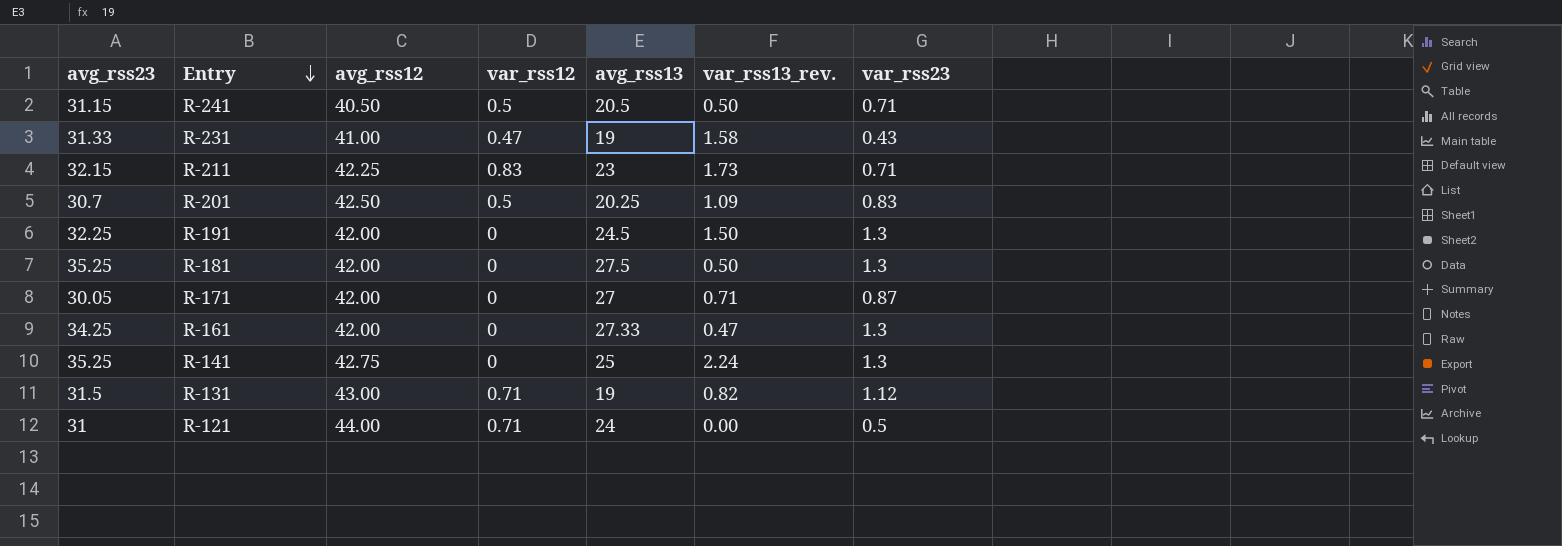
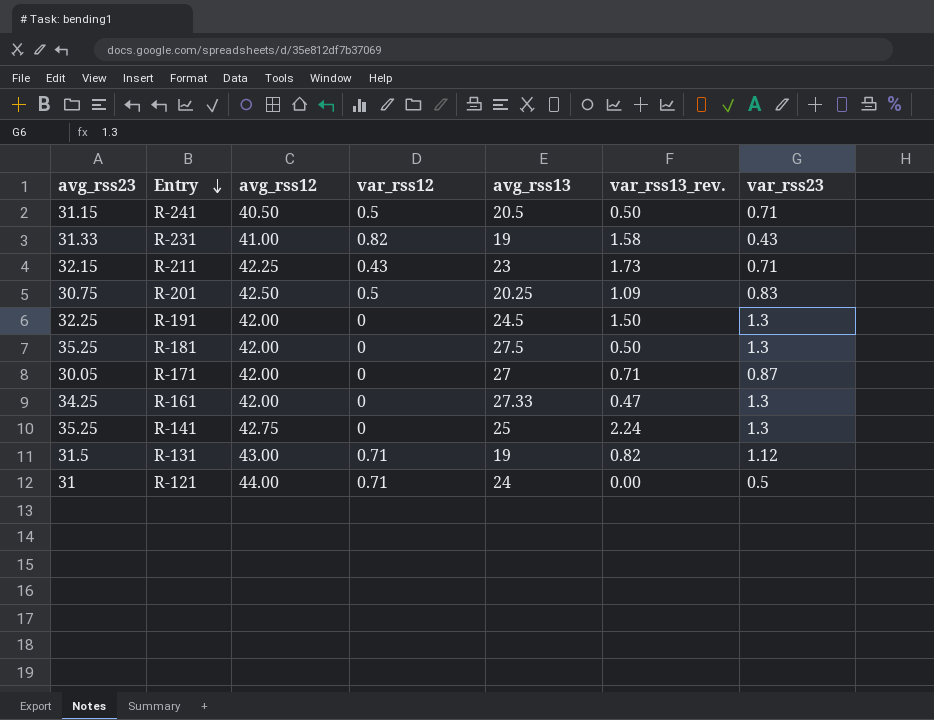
R-231 | var_rss12: 0.47 -> 0.82
R-211 | var_rss12: 0.83 -> 0.43
R-201 | avg_rss23: 30.7 -> 30.75

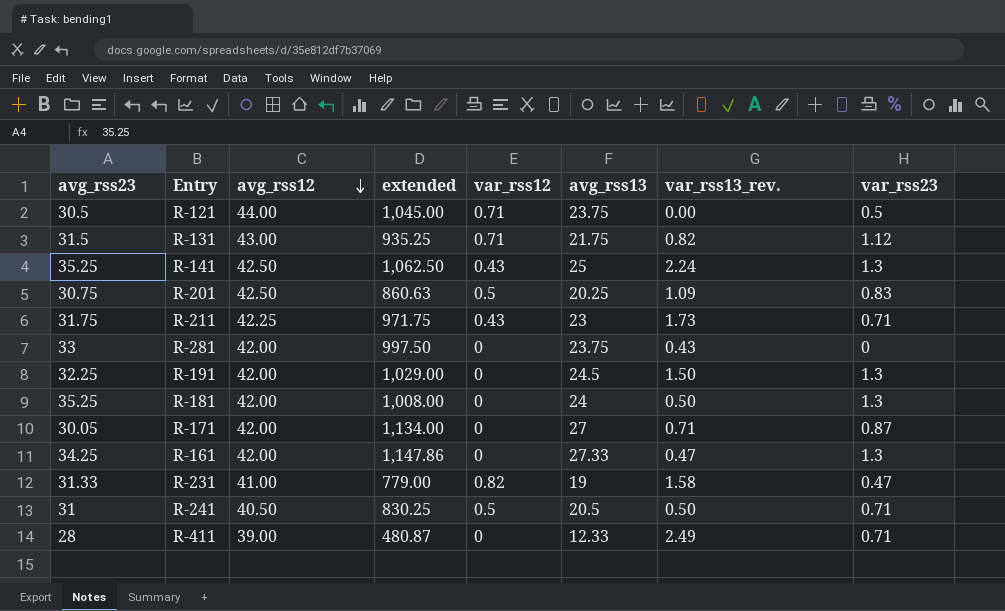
row order: Entry descending -> avg_rss12 descending
column extended | formula: none -> [avg_rss12] * [avg_rss13]
R-121 | avg_rss23: 31 -> 30.5
R-121 | avg_rss13: 24 -> 23.75
R-131 | avg_rss13: 19 -> 21.75
R-141 | avg_rss12: 42.75 -> 42.50
R-141 | var_rss12: 0 -> 0.43
R-211 | avg_rss23: 32.15 -> 31.75
row R-281: none -> 33 | 42.00 | 997.50 | 0 | 23.75 | 0.43 | 0
R-181 | avg_rss13: 27.5 -> 24
R-231 | var_rss23: 0.43 -> 0.47
R-241 | avg_rss23: 31.15 -> 31
row R-411: none -> 28 | 39.00 | 480.87 | 0 | 12.33 | 2.49 | 0.71

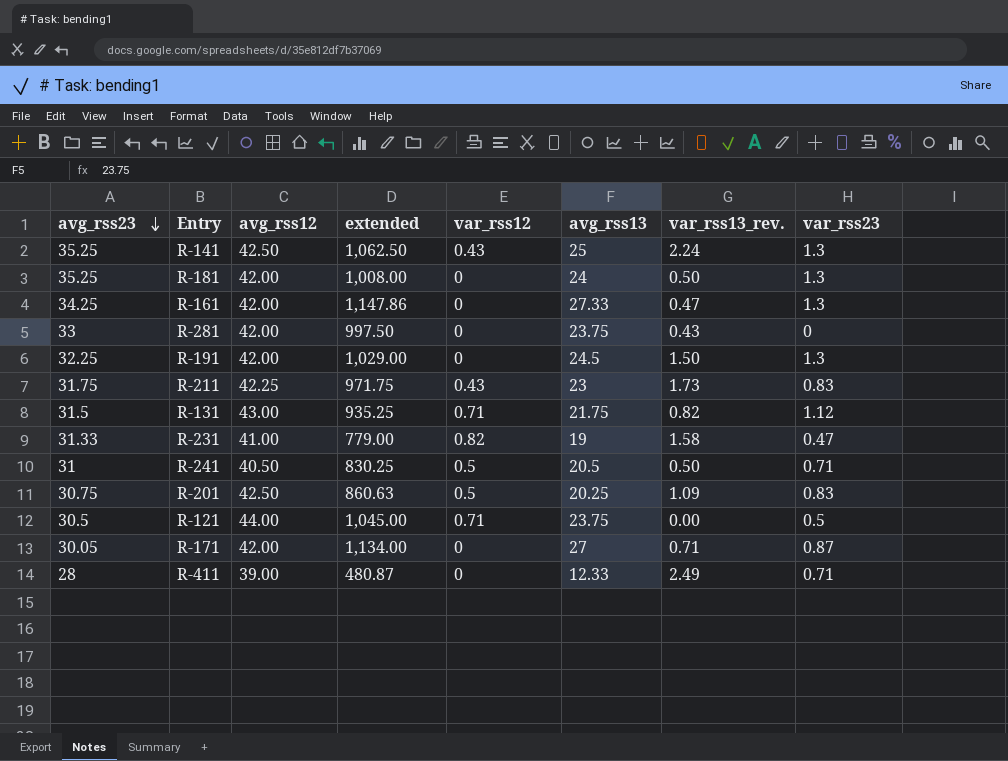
row order: avg_rss12 descending -> avg_rss23 descending
R-211 | var_rss23: 0.71 -> 0.83

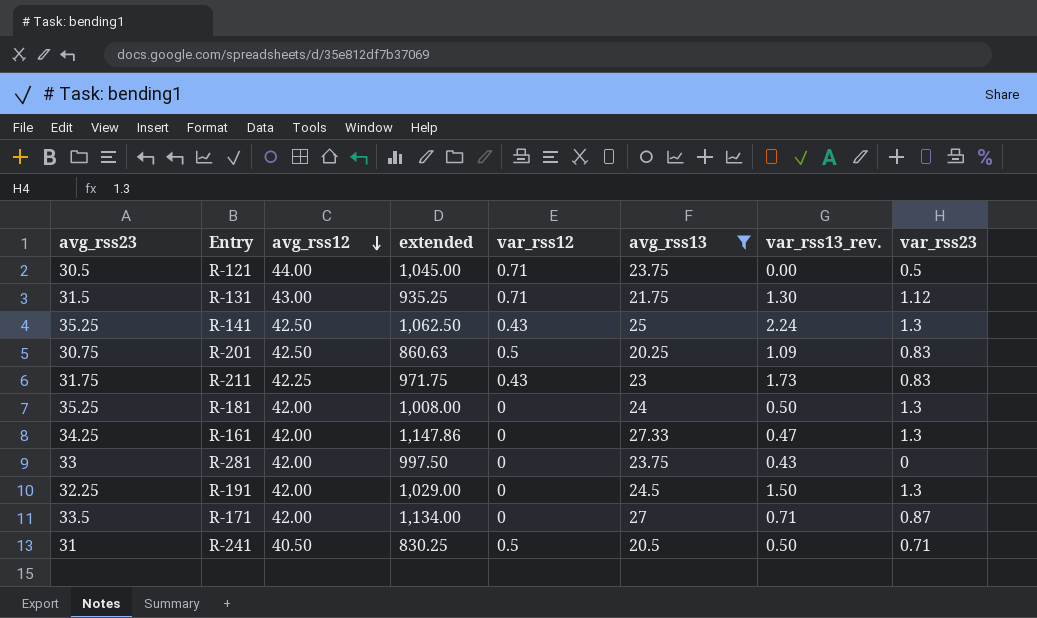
filter: none -> avg_rss13 >= 20.25
row order: avg_rss23 descending -> avg_rss12 descending
R-131 | var_rss13_rev.: 0.82 -> 1.30
R-171 | avg_rss23: 30.05 -> 33.5

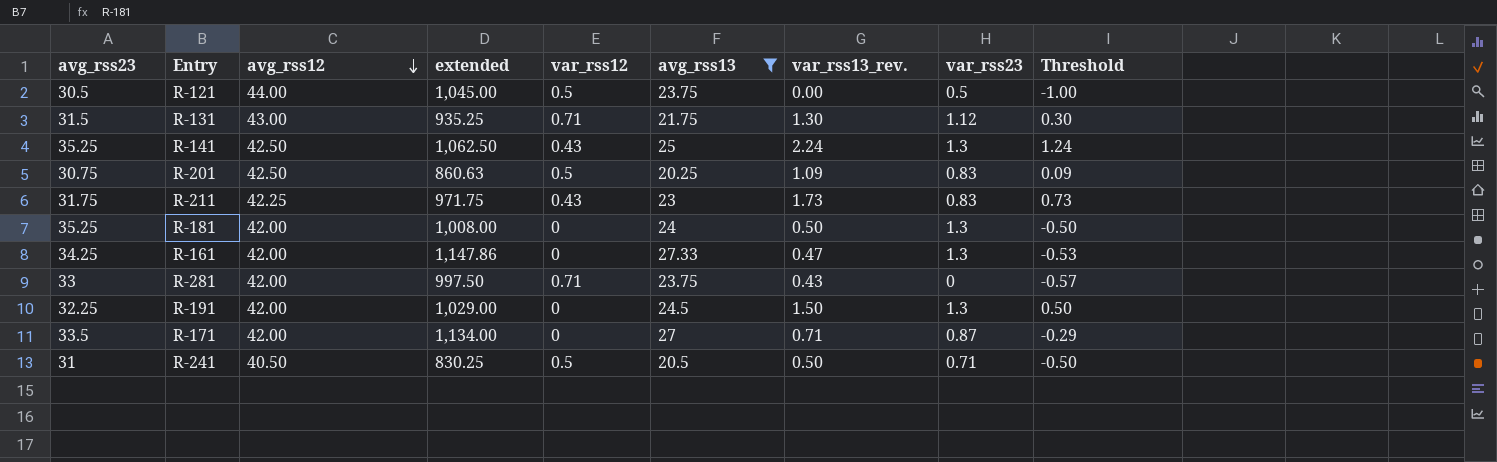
column Threshold | formula: none -> [var_rss13_rev.] - 1
R-121 | var_rss12: 0.71 -> 0.5
R-281 | var_rss12: 0 -> 0.71

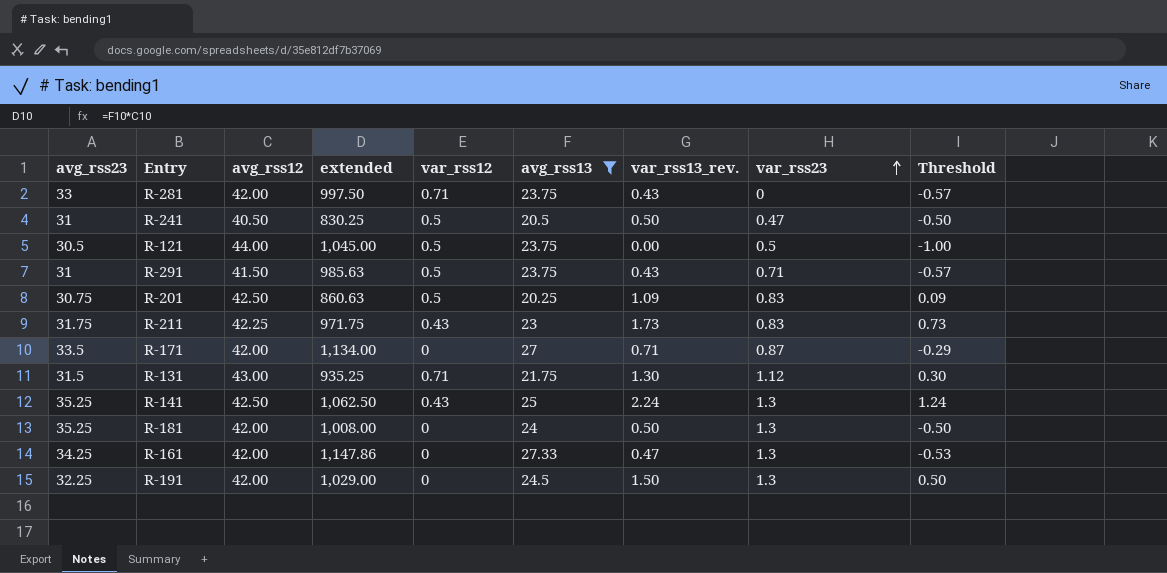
row order: avg_rss12 descending -> var_rss23 ascending
R-241 | var_rss23: 0.71 -> 0.47
row R-291: none -> 31 | 41.50 | 985.63 | 0.5 | 23.75 | 0.43 | 0.71 | -0.57

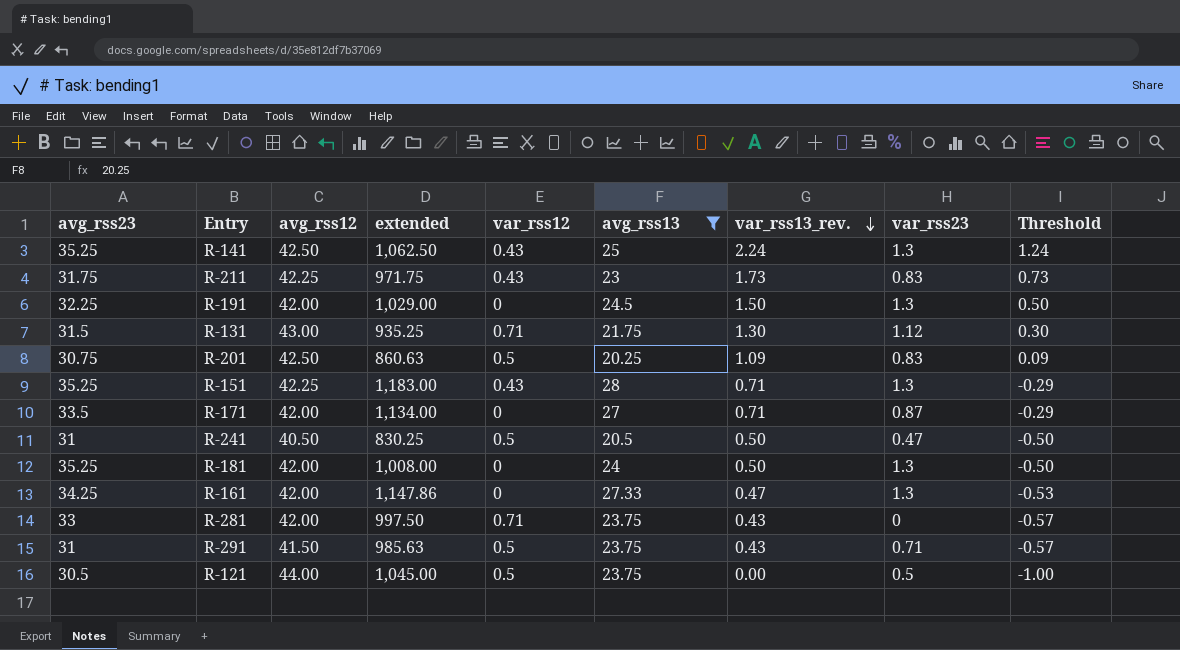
row order: var_rss23 ascending -> var_rss13_rev. descending
row R-151: none -> 35.25 | 42.25 | 1,183.00 | 0.43 | 28 | 0.71 | 1.3 | -0.29

